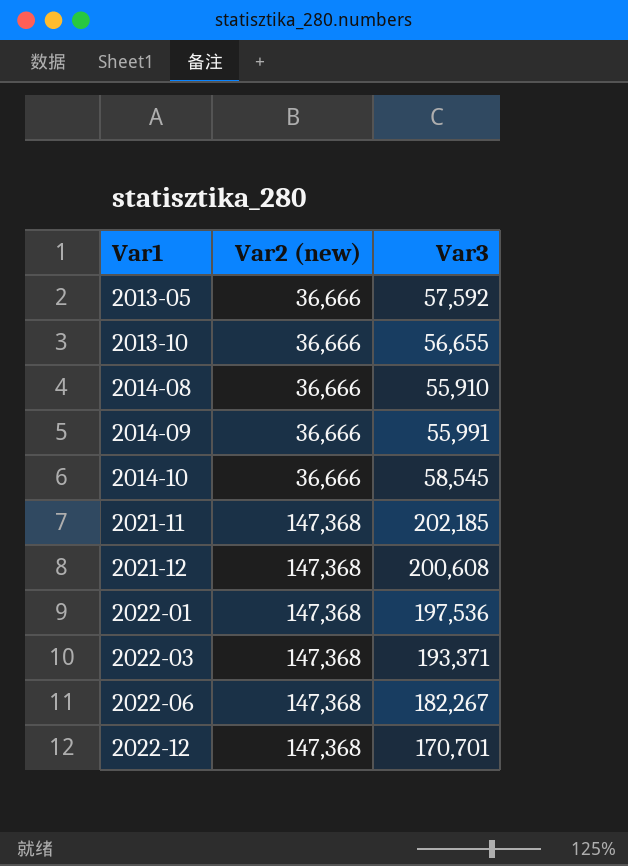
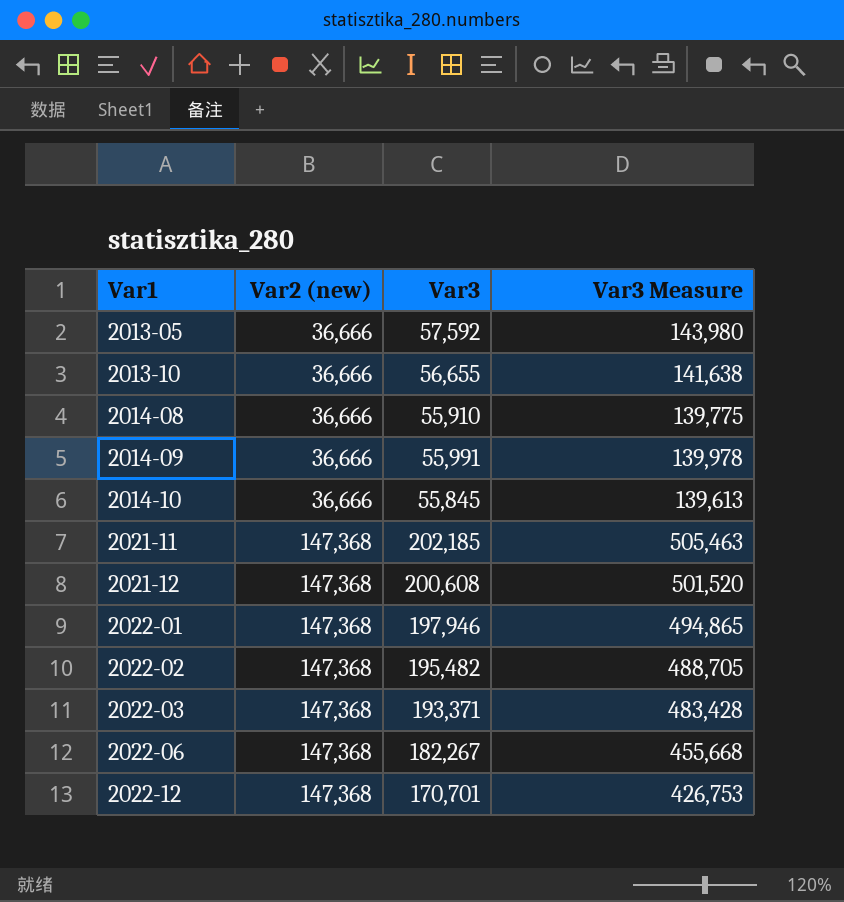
column Var3 Measure | formula: none -> [Var3] * 2.5
2014-10 | Var3: 58,545 -> 55,845
2022-01 | Var3: 197,536 -> 197,946
row 2022-02: none -> 147,368 | 195,482 | 488,705

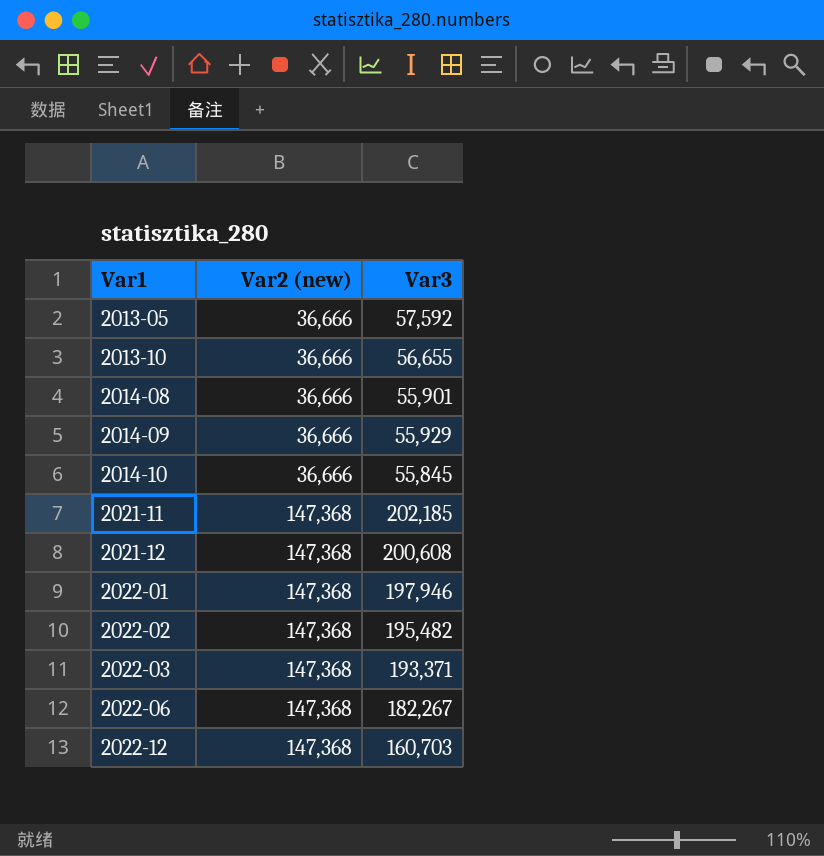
column Var3 Measure | formula: [Var3] * 2.5 -> none
2014-08 | Var3: 55,910 -> 55,901
2014-09 | Var3: 55,991 -> 55,929
2022-12 | Var3: 170,701 -> 160,703

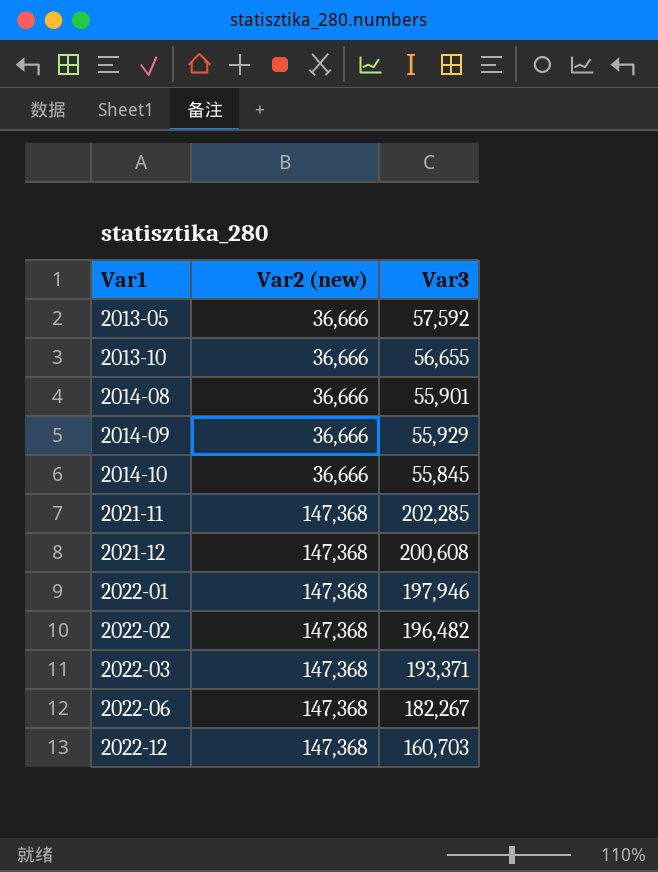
2021-11 | Var3: 202,185 -> 202,285
2022-02 | Var3: 195,482 -> 196,482

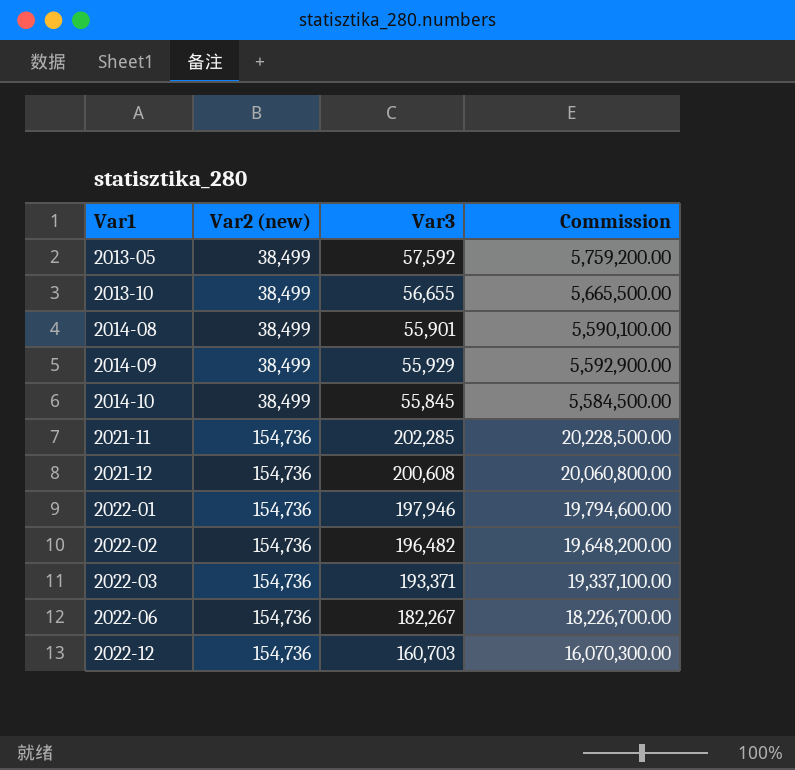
column Commission | formula: none -> [Var3] * 100
2013-05 | Var2 (new): 36,666 -> 38,499
2013-10 | Var2 (new): 36,666 -> 38,499
2014-08 | Var2 (new): 36,666 -> 38,499
2014-09 | Var2 (new): 36,666 -> 38,499
2014-10 | Var2 (new): 36,666 -> 38,499
2021-11 | Var2 (new): 147,368 -> 154,736
2021-12 | Var2 (new): 147,368 -> 154,736
2022-01 | Var2 (new): 147,368 -> 154,736
2022-02 | Var2 (new): 147,368 -> 154,736
2022-03 | Var2 (new): 147,368 -> 154,736
2022-06 | Var2 (new): 147,368 -> 154,736
2022-12 | Var2 (new): 147,368 -> 154,736

